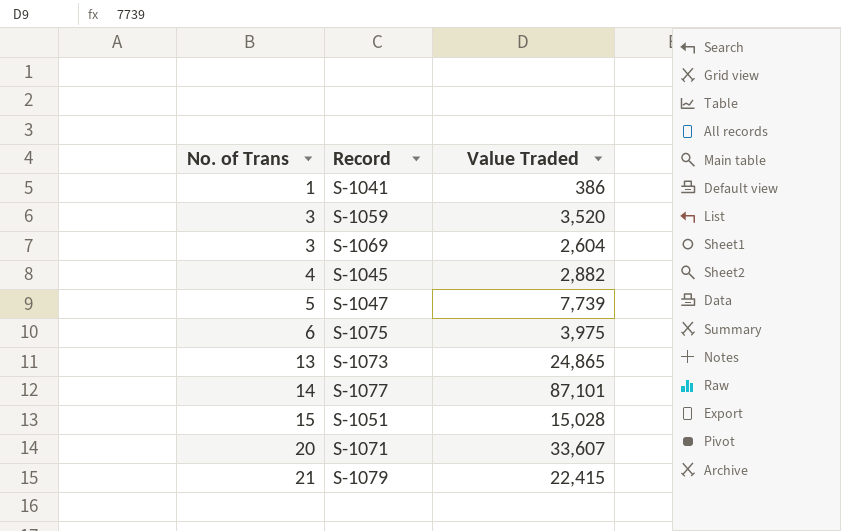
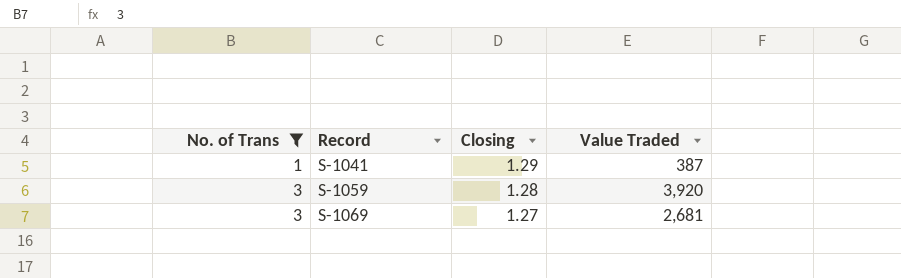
filter: none -> No. of Trans <= 3
column Closing | position: none -> 3
S-1041 | Value Traded: 386 -> 387
S-1059 | Value Traded: 3,520 -> 3,920
S-1069 | Value Traded: 2,604 -> 2,681

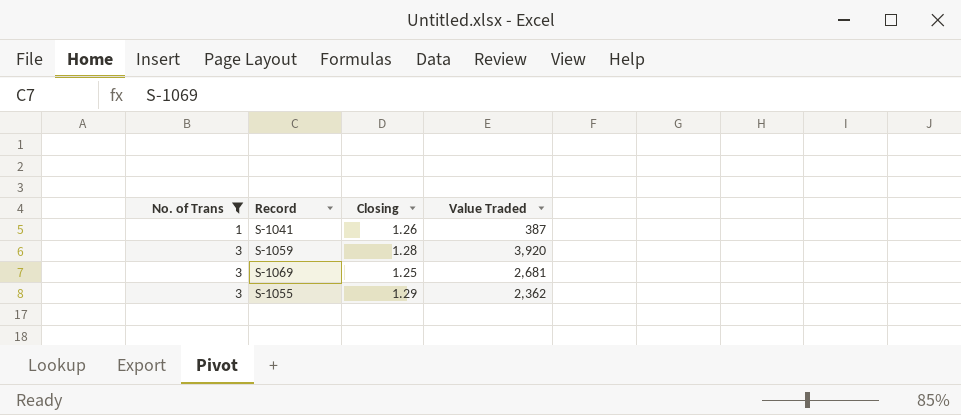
S-1041 | Closing: 1.29 -> 1.26
S-1069 | Closing: 1.27 -> 1.25
row S-1055: none -> 3 | 1.29 | 2,362

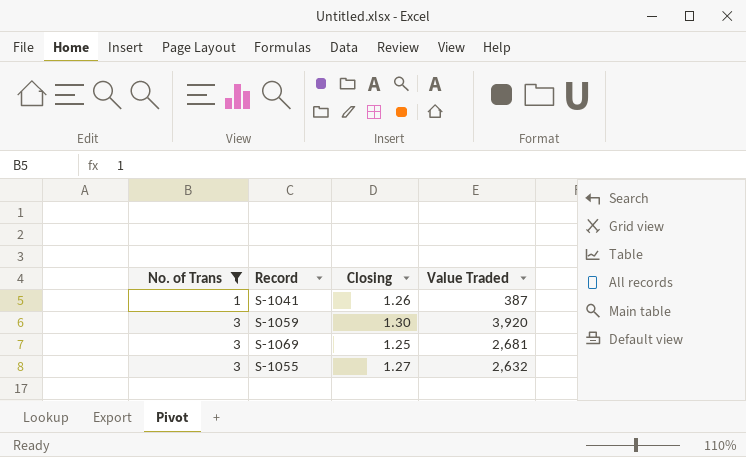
S-1059 | Closing: 1.28 -> 1.30
S-1055 | Closing: 1.29 -> 1.27
S-1055 | Value Traded: 2,362 -> 2,632

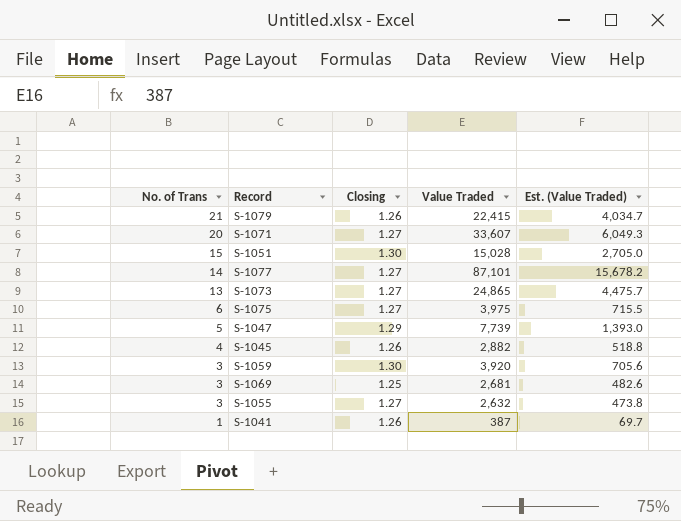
filter: No. of Trans <= 3 -> none
row order: No. of Trans ascending -> No. of Trans descending
column Est. (Value Traded) | formula: none -> [Value Traded] * 0.18

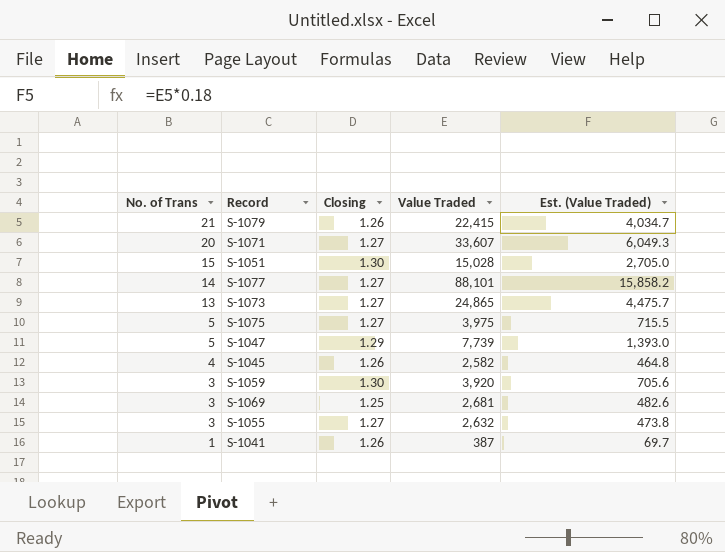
S-1077 | Value Traded: 87,101 -> 88,101
S-1077 | Est. (Value Traded): 15,678.2 -> 15,858.2
S-1075 | No. of Trans: 6 -> 5
S-1045 | Value Traded: 2,882 -> 2,582
S-1045 | Est. (Value Traded): 518.8 -> 464.8

